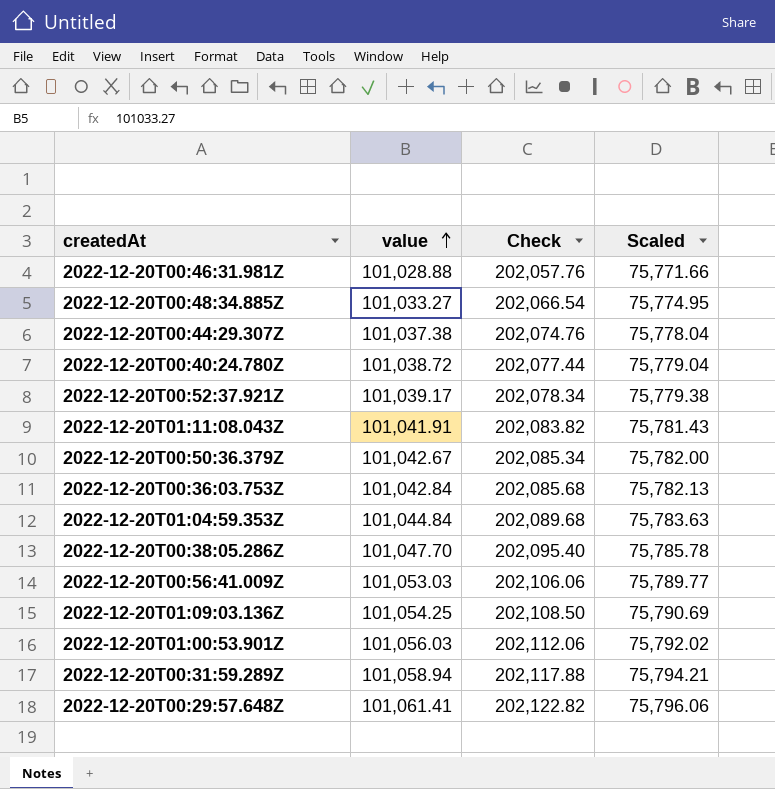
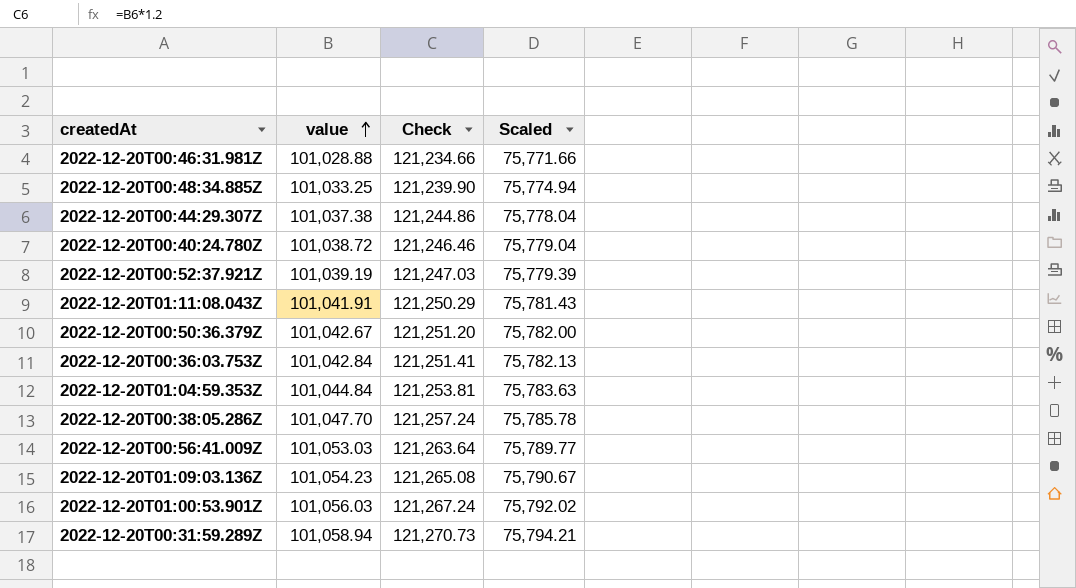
column Check | formula: [value] * 2 -> [value] * 1.2
row 2022-12-20T00:29:57.648Z: 101,061.41 | 202,122.82 | 75,796.06 -> none
2022-12-20T00:48:34.885Z | value: 101,033.27 -> 101,033.25
2022-12-20T00:48:34.885Z | Scaled: 75,774.95 -> 75,774.94
2022-12-20T00:52:37.921Z | value: 101,039.17 -> 101,039.19
2022-12-20T00:52:37.921Z | Scaled: 75,779.38 -> 75,779.39
2022-12-20T01:09:03.136Z | value: 101,054.25 -> 101,054.23
2022-12-20T01:09:03.136Z | Scaled: 75,790.69 -> 75,790.67

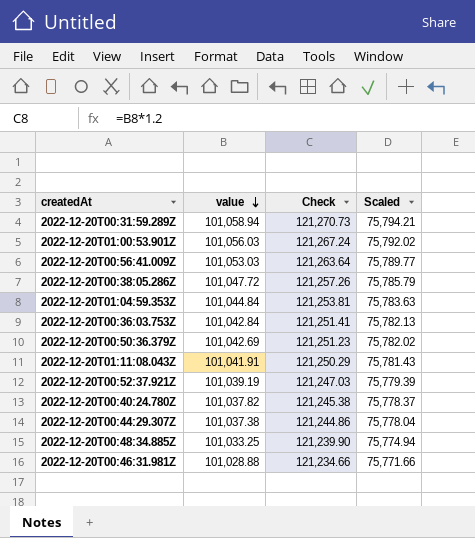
row order: value ascending -> value descending
row 2022-12-20T01:09:03.136Z: 101,054.23 | 121,265.08 | 75,790.67 -> none
2022-12-20T00:38:05.286Z | value: 101,047.70 -> 101,047.72
2022-12-20T00:38:05.286Z | Check: 121,257.24 -> 121,257.26
2022-12-20T00:38:05.286Z | Scaled: 75,785.78 -> 75,785.79
2022-12-20T00:50:36.379Z | value: 101,042.67 -> 101,042.69
2022-12-20T00:50:36.379Z | Check: 121,251.20 -> 121,251.23
2022-12-20T00:50:36.379Z | Scaled: 75,782.00 -> 75,782.02
2022-12-20T00:40:24.780Z | value: 101,038.72 -> 101,037.82
2022-12-20T00:40:24.780Z | Check: 121,246.46 -> 121,245.38
2022-12-20T00:40:24.780Z | Scaled: 75,779.04 -> 75,778.37

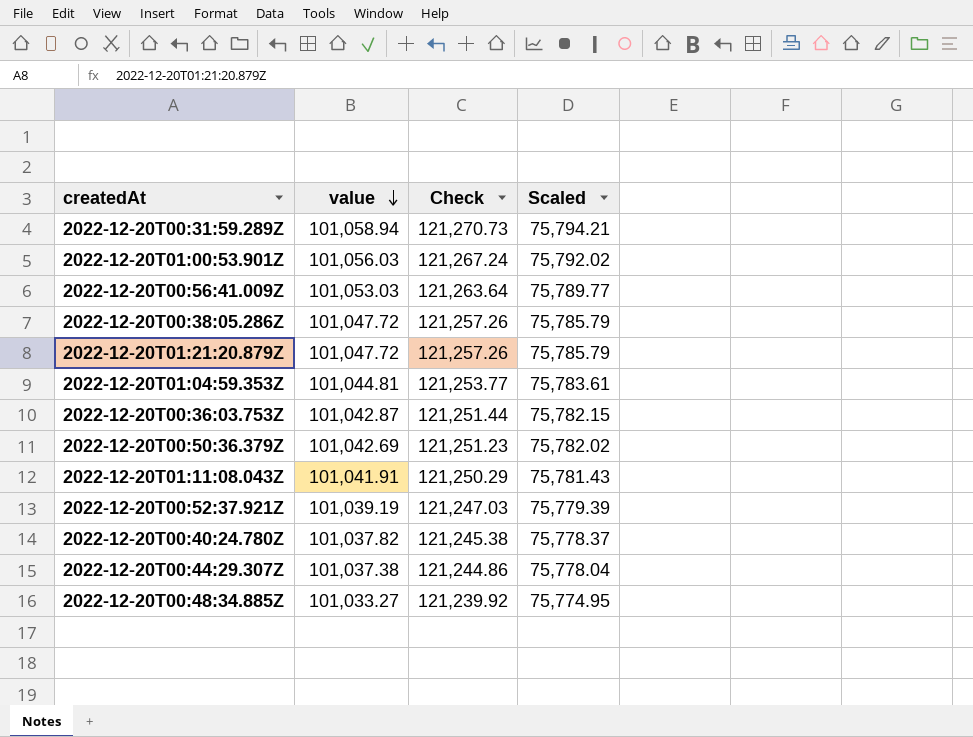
row 2022-12-20T00:46:31.981Z: 101,028.88 | 121,234.66 | 75,771.66 -> none
row 2022-12-20T01:21:20.879Z: none -> 101,047.72 | 121,257.26 | 75,785.79
2022-12-20T01:04:59.353Z | value: 101,044.84 -> 101,044.81
2022-12-20T01:04:59.353Z | Check: 121,253.81 -> 121,253.77
2022-12-20T01:04:59.353Z | Scaled: 75,783.63 -> 75,783.61
2022-12-20T00:36:03.753Z | value: 101,042.84 -> 101,042.87
2022-12-20T00:36:03.753Z | Check: 121,251.41 -> 121,251.44
2022-12-20T00:36:03.753Z | Scaled: 75,782.13 -> 75,782.15
2022-12-20T00:48:34.885Z | value: 101,033.25 -> 101,033.27
2022-12-20T00:48:34.885Z | Check: 121,239.90 -> 121,239.92
2022-12-20T00:48:34.885Z | Scaled: 75,774.94 -> 75,774.95

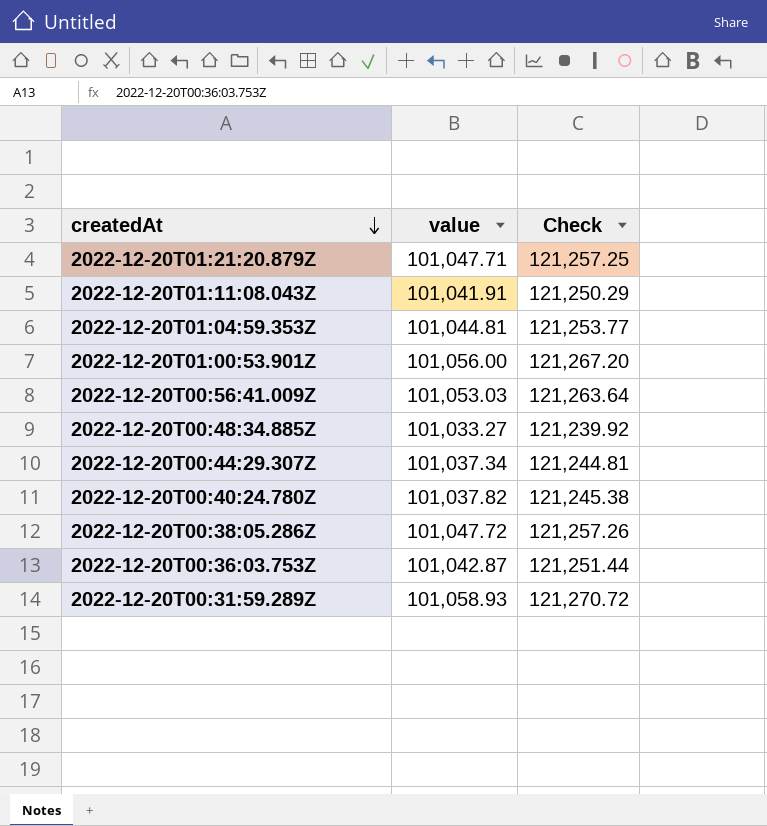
row order: value descending -> createdAt descending
column Scaled | formula: [value] * 0.75 -> none
row 2022-12-20T00:50:36.379Z: 101,042.69 | 121,251.23 | 75,782.02 -> none
row 2022-12-20T00:52:37.921Z: 101,039.19 | 121,247.03 | 75,779.39 -> none
2022-12-20T01:21:20.879Z | value: 101,047.72 -> 101,047.71
2022-12-20T01:21:20.879Z | Check: 121,257.26 -> 121,257.25
2022-12-20T01:00:53.901Z | value: 101,056.03 -> 101,056.00
2022-12-20T01:00:53.901Z | Check: 121,267.24 -> 121,267.20
2022-12-20T00:44:29.307Z | value: 101,037.38 -> 101,037.34
2022-12-20T00:44:29.307Z | Check: 121,244.86 -> 121,244.81
2022-12-20T00:31:59.289Z | value: 101,058.94 -> 101,058.93
2022-12-20T00:31:59.289Z | Check: 121,270.73 -> 121,270.72

